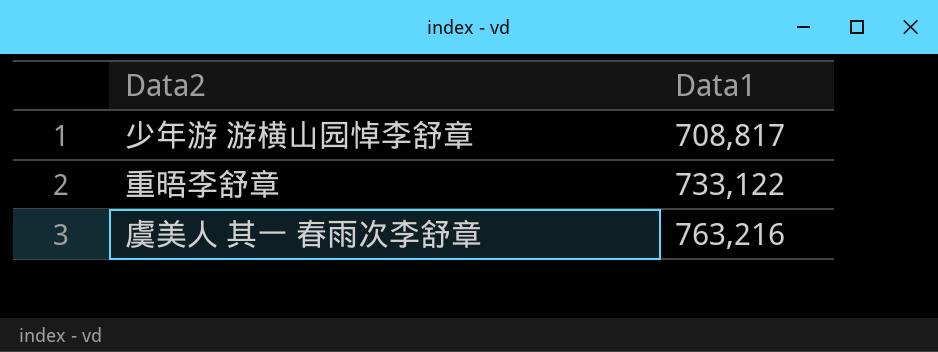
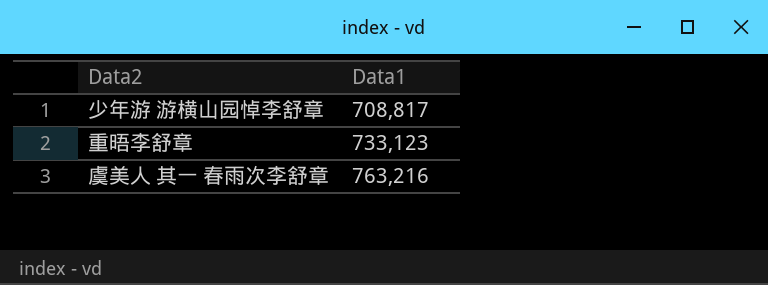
重晤李舒章 | Data1: 733,122 -> 733,123

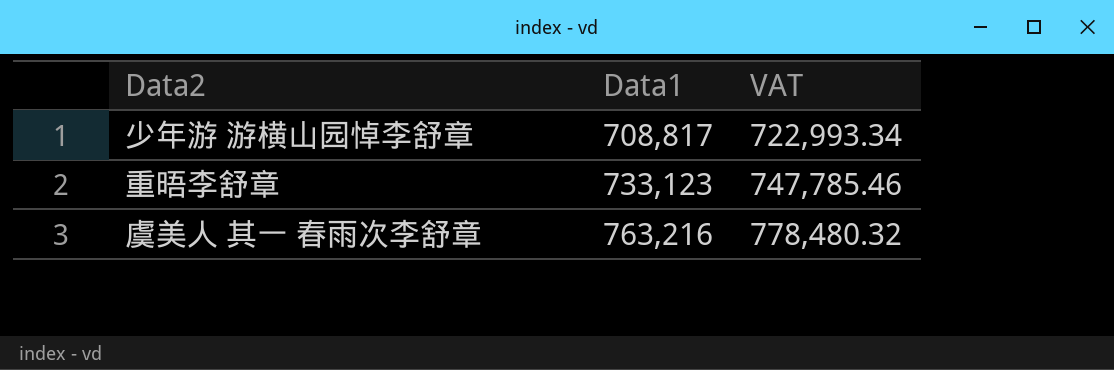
column VAT | formula: none -> [Data1] * 1.02

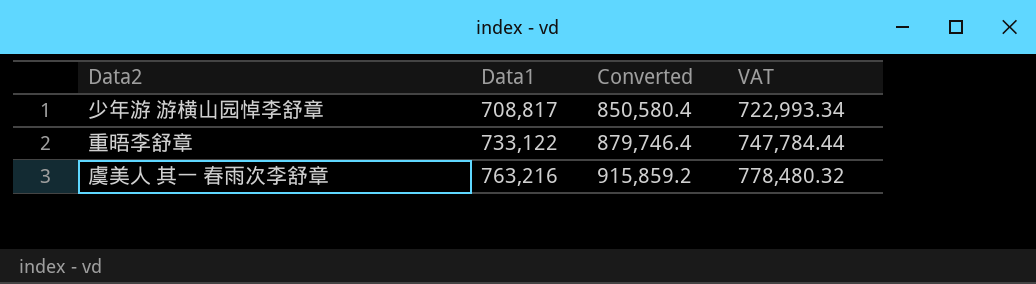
column Converted | formula: none -> [Data1] * 1.2
重晤李舒章 | Data1: 733,123 -> 733,122
重晤李舒章 | VAT: 747,785.46 -> 747,784.44

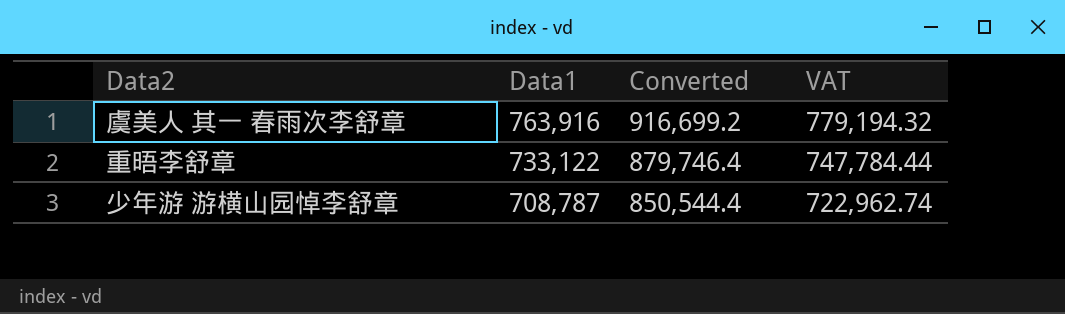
row order: Data1 ascending -> Data1 descending
虞美人 其一 春雨次李舒章 | Data1: 763,216 -> 763,916
虞美人 其一 春雨次李舒章 | Converted: 915,859.2 -> 916,699.2
虞美人 其一 春雨次李舒章 | VAT: 778,480.32 -> 779,194.32
少年游 游横山园悼李舒章 | Data1: 708,817 -> 708,787
少年游 游横山园悼李舒章 | Converted: 850,580.4 -> 850,544.4
少年游 游横山园悼李舒章 | VAT: 722,993.34 -> 722,962.74

